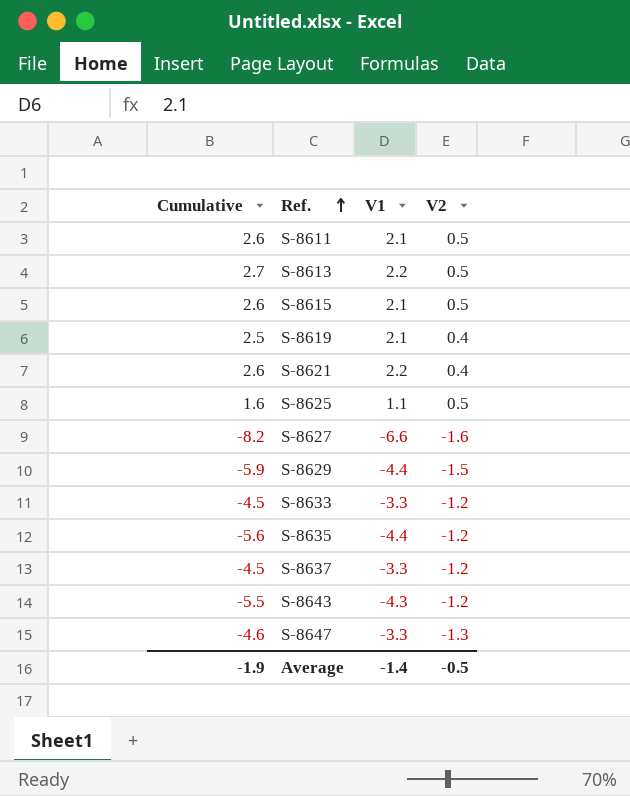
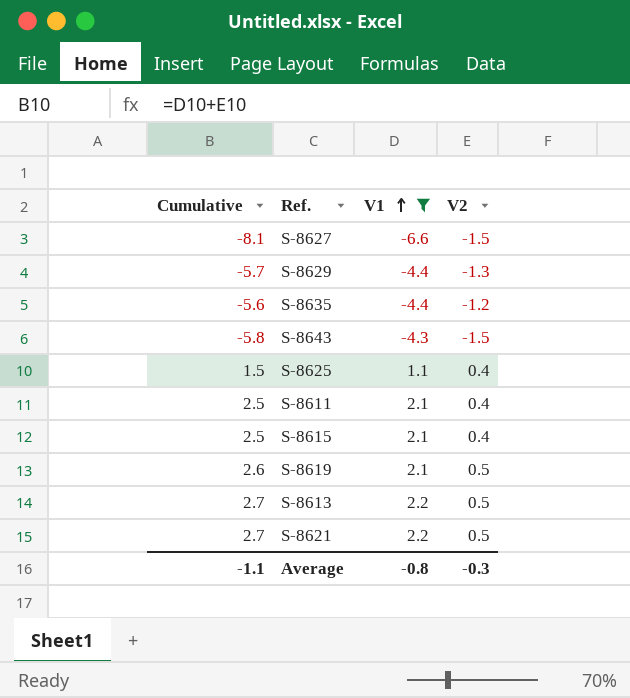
filter: none -> V1 != -3.3
row order: Ref. ascending -> V1 ascending
S-8627 | Cumulative: -8.2 -> -8.1
S-8627 | V2: -1.6 -> -1.5
S-8629 | Cumulative: -5.9 -> -5.7
S-8629 | V2: -1.5 -> -1.3
S-8643 | Cumulative: -5.5 -> -5.8
S-8643 | V2: -1.2 -> -1.5
S-8625 | Cumulative: 1.6 -> 1.5
S-8625 | V2: 0.5 -> 0.4
S-8611 | Cumulative: 2.6 -> 2.5
S-8611 | V2: 0.5 -> 0.4
S-8615 | Cumulative: 2.6 -> 2.5
S-8615 | V2: 0.5 -> 0.4
S-8619 | Cumulative: 2.5 -> 2.6
S-8619 | V2: 0.4 -> 0.5
S-8621 | Cumulative: 2.6 -> 2.7
S-8621 | V2: 0.4 -> 0.5
Average | Cumulative: -1.9 -> -1.1
Average | V1: -1.4 -> -0.8
Average | V2: -0.5 -> -0.3

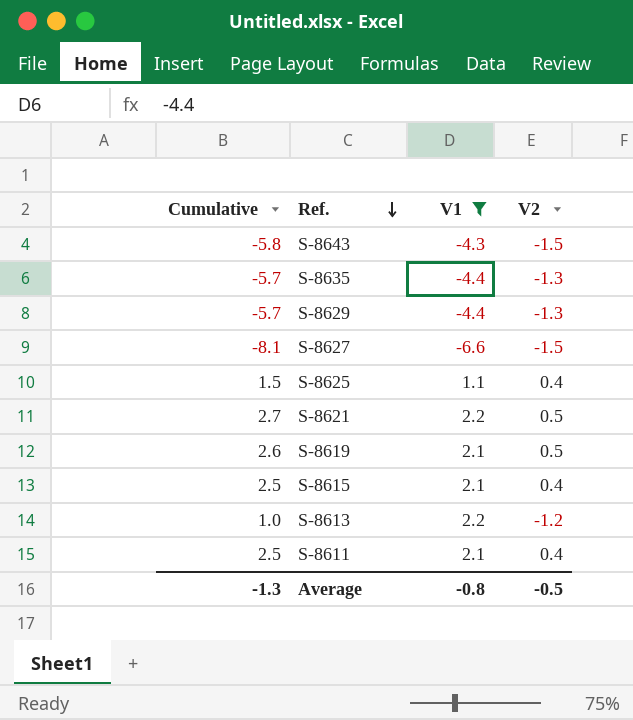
row order: V1 ascending -> Ref. descending
S-8635 | Cumulative: -5.6 -> -5.7
S-8635 | V2: -1.2 -> -1.3
S-8613 | Cumulative: 2.7 -> 1.0
S-8613 | V2: 0.5 -> -1.2
Average | Cumulative: -1.1 -> -1.3
Average | V2: -0.3 -> -0.5

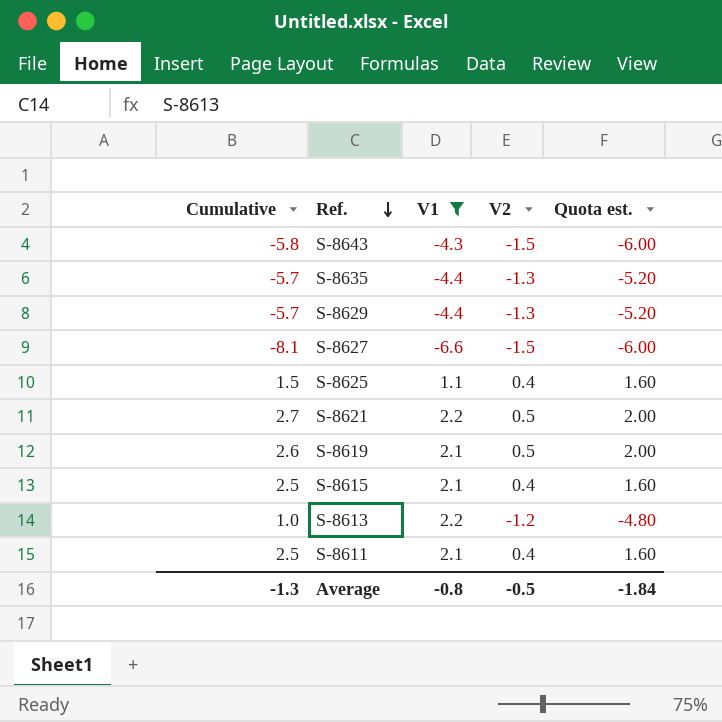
column Quota est. | formula: none -> [V2] * 4

